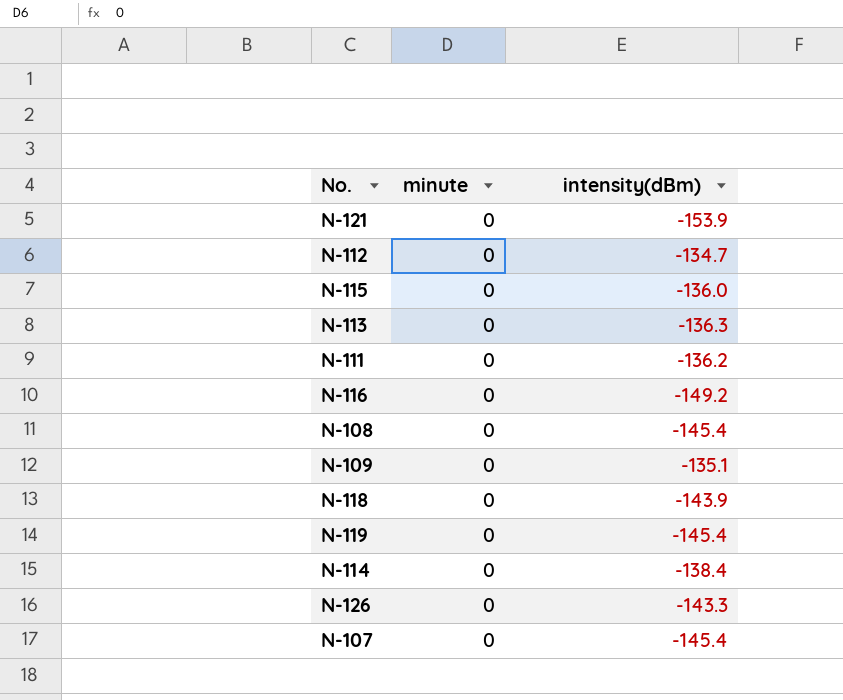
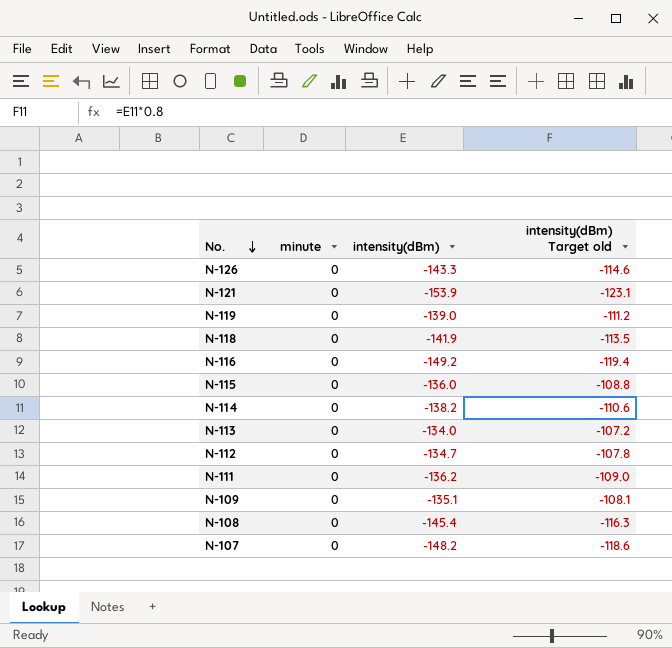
row order: none -> No. descending
column intensity(dBm) Target old | formula: none -> [intensity(dBm)] * 0.8
N-119 | intensity(dBm): -145.4 -> -139.0
N-118 | intensity(dBm): -143.9 -> -141.9
N-114 | intensity(dBm): -138.4 -> -138.2
N-113 | intensity(dBm): -136.3 -> -134.0
N-107 | intensity(dBm): -145.4 -> -148.2

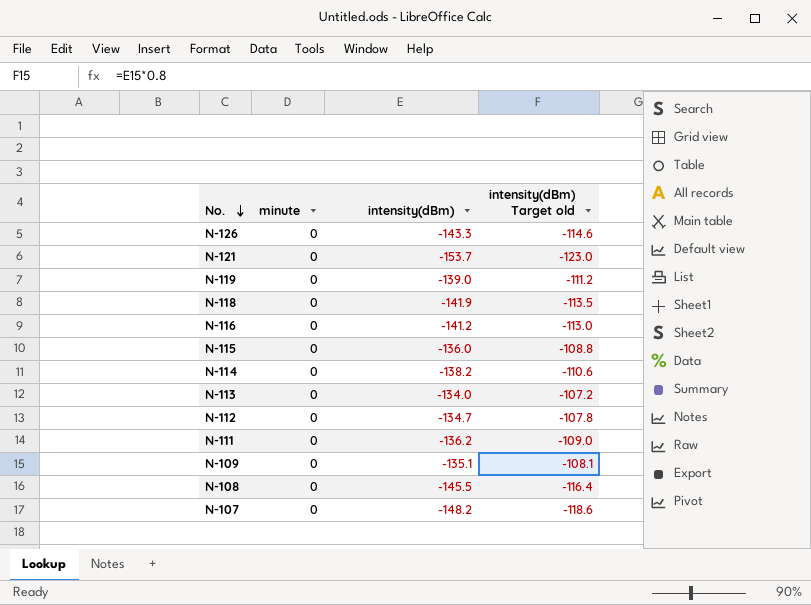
N-121 | intensity(dBm): -153.9 -> -153.7
N-121 | intensity(dBm) Target old: -123.1 -> -123.0
N-116 | intensity(dBm): -149.2 -> -141.2
N-116 | intensity(dBm) Target old: -119.4 -> -113.0
N-108 | intensity(dBm): -145.4 -> -145.5
N-108 | intensity(dBm) Target old: -116.3 -> -116.4

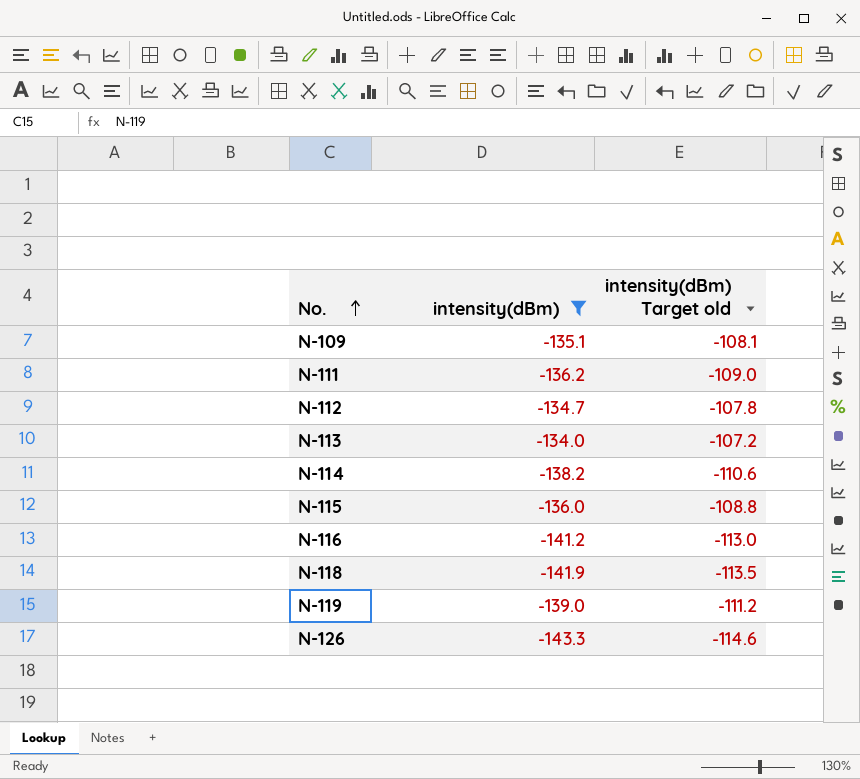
filter: none -> intensity(dBm) >= -143.3
row order: No. descending -> No. ascending
column minute | position: 2 -> none

